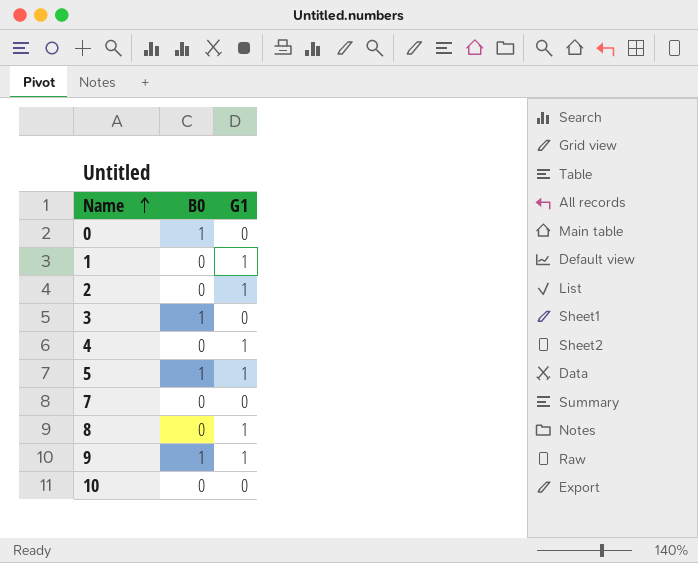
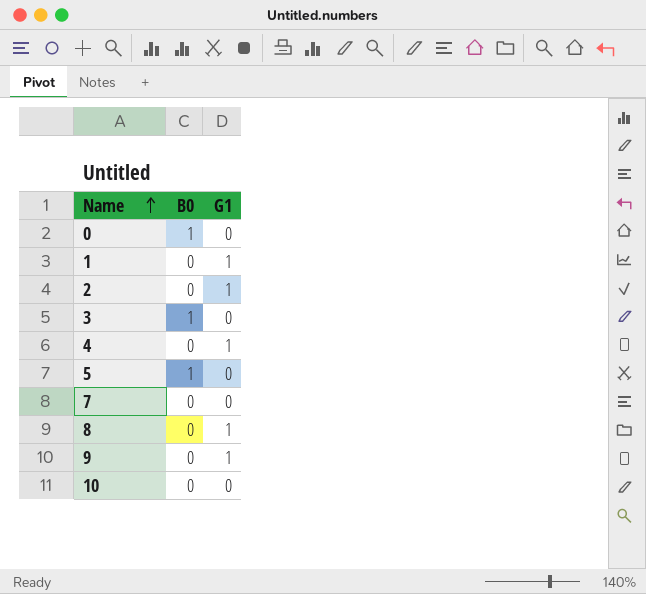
5 | G1: 1 -> 0
9 | B0: 1 -> 0

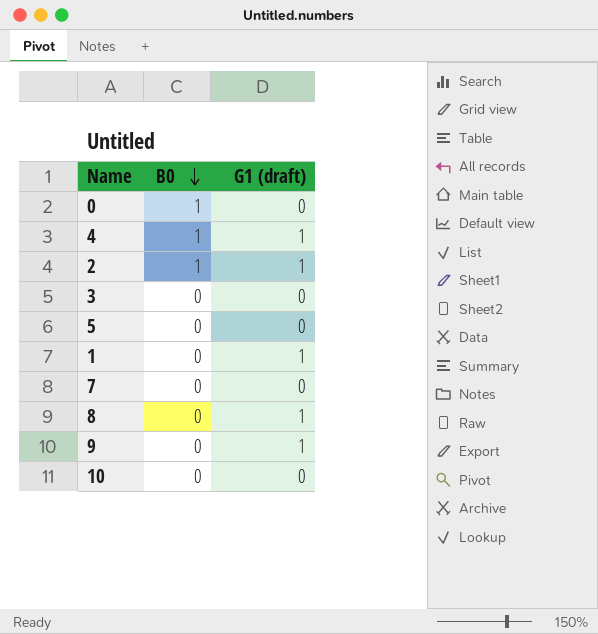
row order: Name ascending -> B0 descending
column name: G1 -> G1 (draft)
4 | B0: 0 -> 1
2 | B0: 0 -> 1
3 | B0: 1 -> 0
5 | B0: 1 -> 0

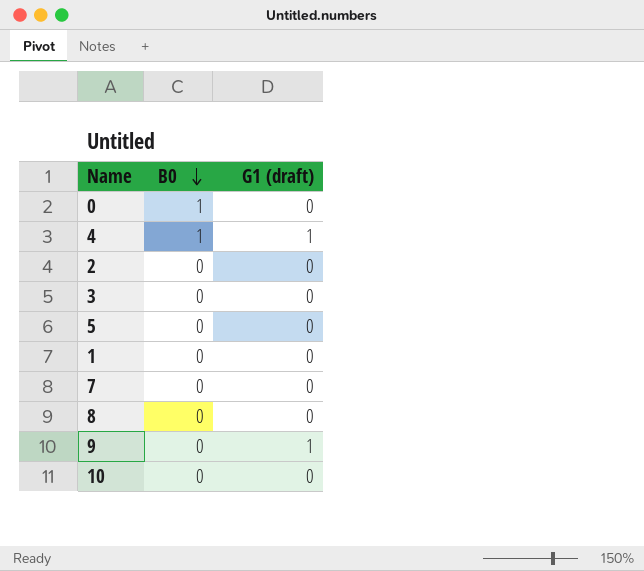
2 | B0: 1 -> 0
2 | G1 (draft): 1 -> 0
1 | G1 (draft): 1 -> 0
8 | G1 (draft): 1 -> 0

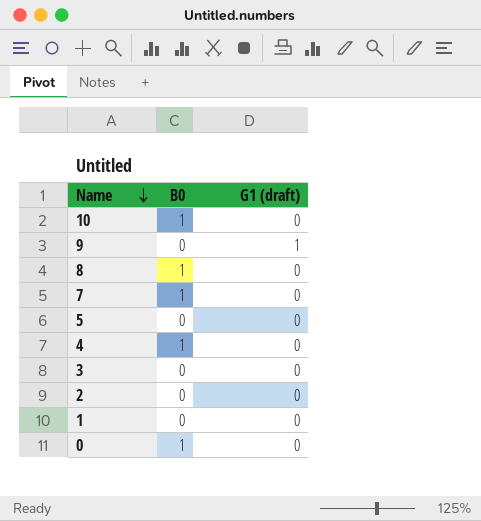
row order: B0 descending -> Name descending
10 | B0: 0 -> 1
8 | B0: 0 -> 1
7 | B0: 0 -> 1
4 | G1 (draft): 1 -> 0

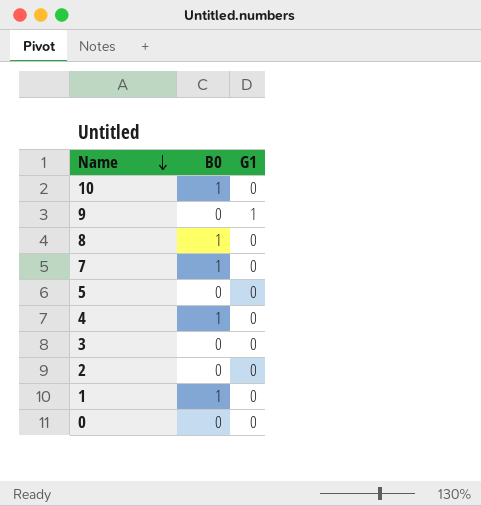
column name: G1 (draft) -> G1
1 | B0: 0 -> 1
0 | B0: 1 -> 0

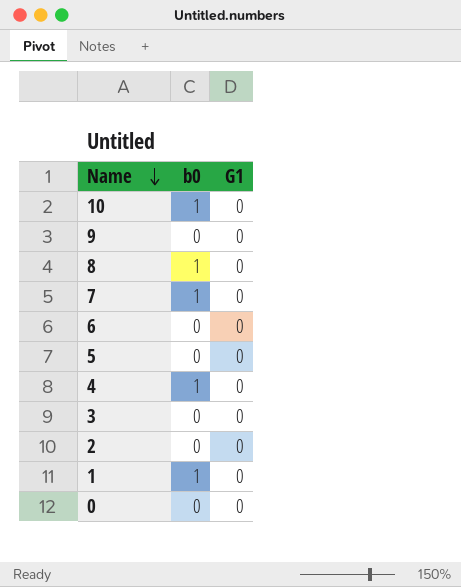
column name: B0 -> b0
9 | G1: 1 -> 0
row 6: none -> 0 | 0

